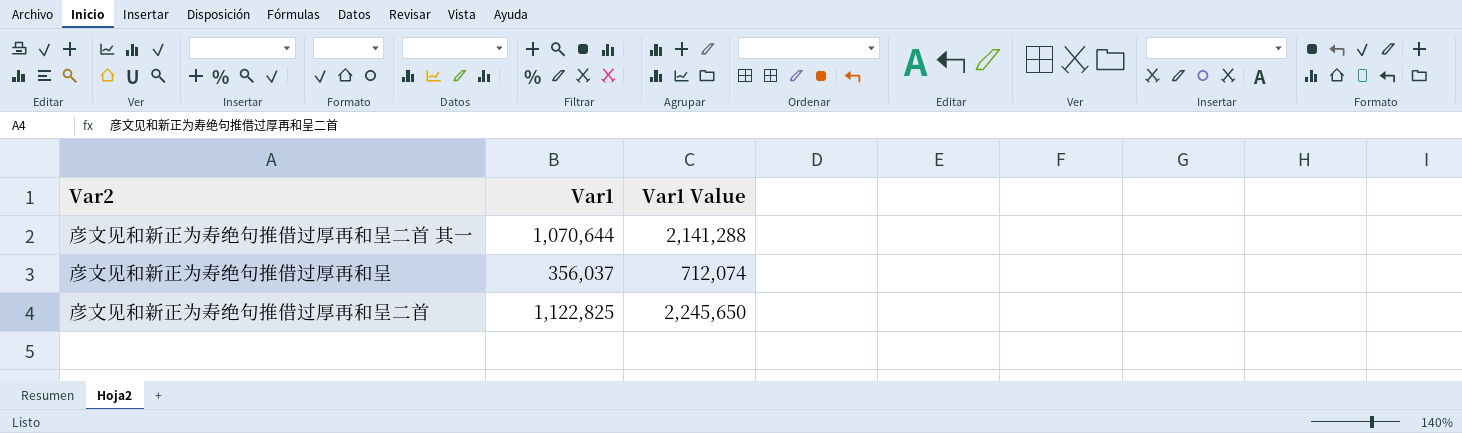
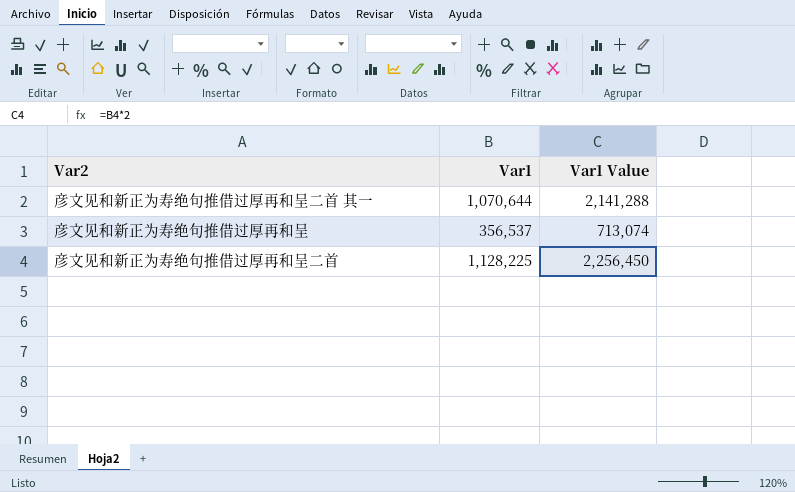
彦文见和新正为寿绝句推借过厚再和呈 | Var1: 356,037 -> 356,537
彦文见和新正为寿绝句推借过厚再和呈 | Var1 Value: 712,074 -> 713,074
彦文见和新正为寿绝句推借过厚再和呈二首 | Var1: 1,122,825 -> 1,128,225
彦文见和新正为寿绝句推借过厚再和呈二首 | Var1 Value: 2,245,650 -> 2,256,450

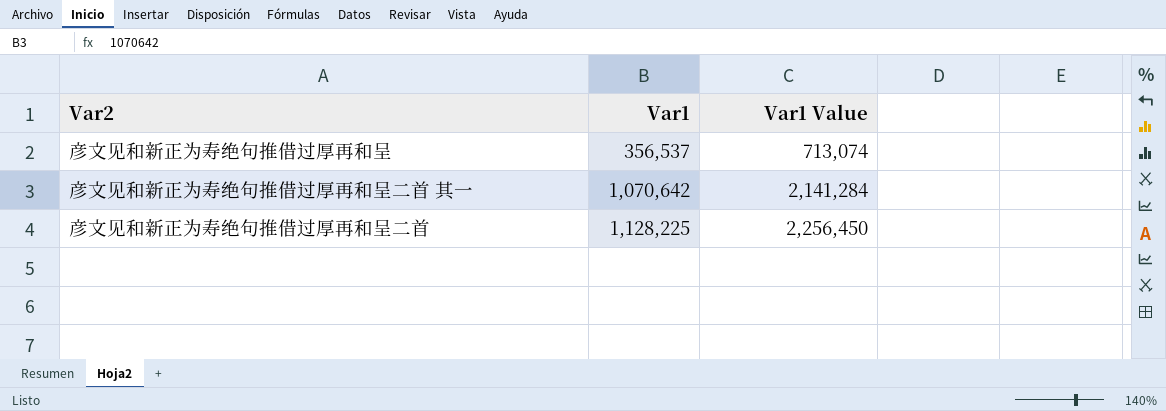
row order: none -> Var1 ascending
彦文见和新正为寿绝句推借过厚再和呈二首 其一 | Var1: 1,070,644 -> 1,070,642
彦文见和新正为寿绝句推借过厚再和呈二首 其一 | Var1 Value: 2,141,288 -> 2,141,284

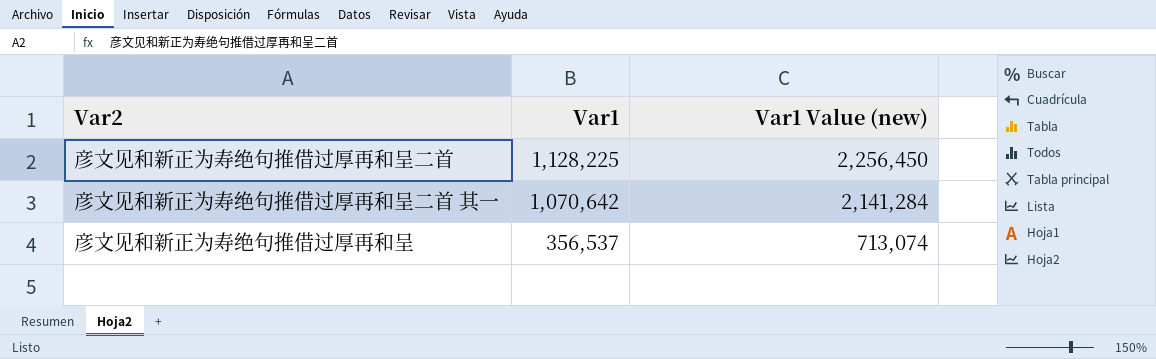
row order: Var1 ascending -> Var1 descending
column name: Var1 Value -> Var1 Value (new)

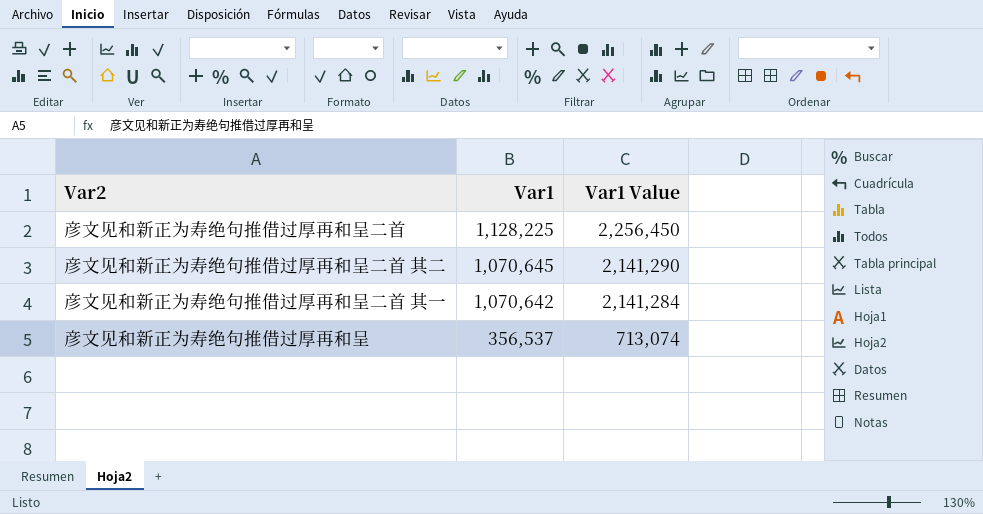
column name: Var1 Value (new) -> Var1 Value
row 彦文见和新正为寿绝句推借过厚再和呈二首 其二: none -> 1,070,645 | 2,141,290

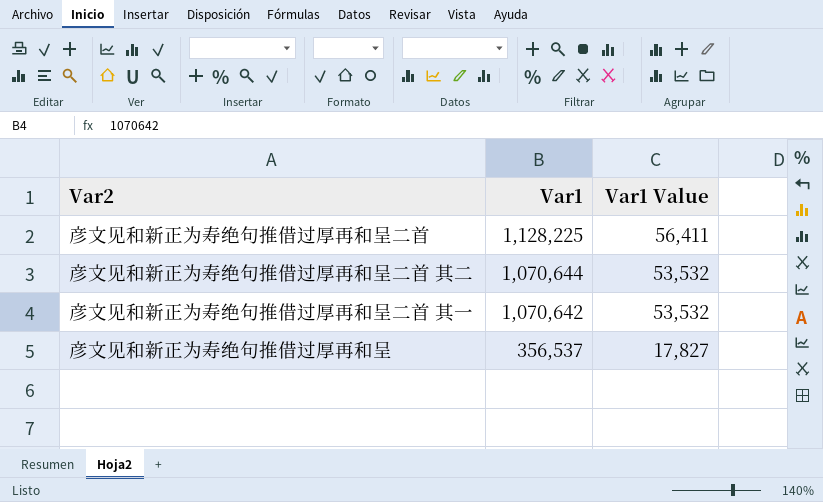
column Var1 Value | formula: [Var1] * 2 -> [Var1] * 0.05
彦文见和新正为寿绝句推借过厚再和呈二首 其二 | Var1: 1,070,645 -> 1,070,644

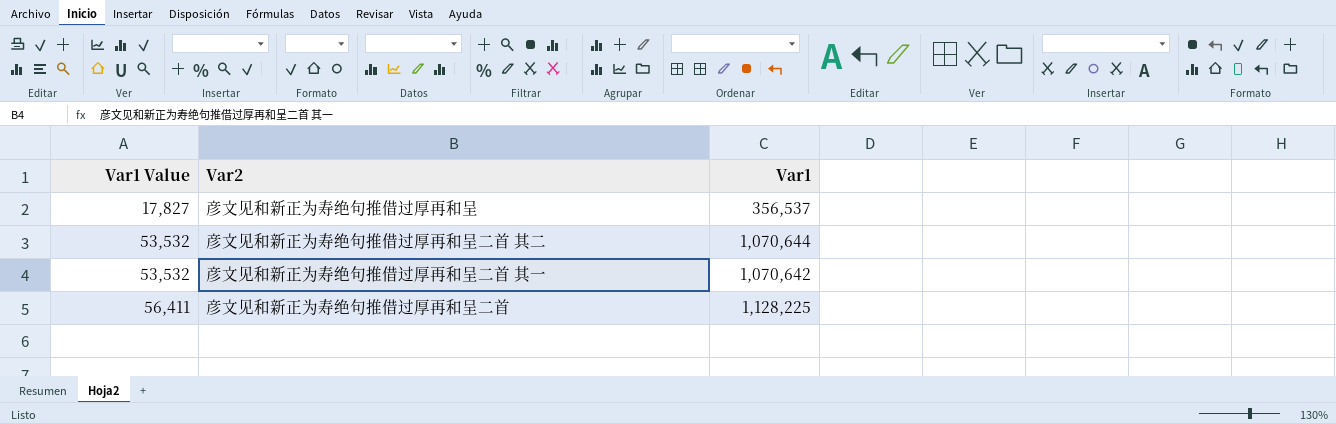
row order: Var1 descending -> Var1 Value ascending
column Var1 Value | position: 3 -> 1

